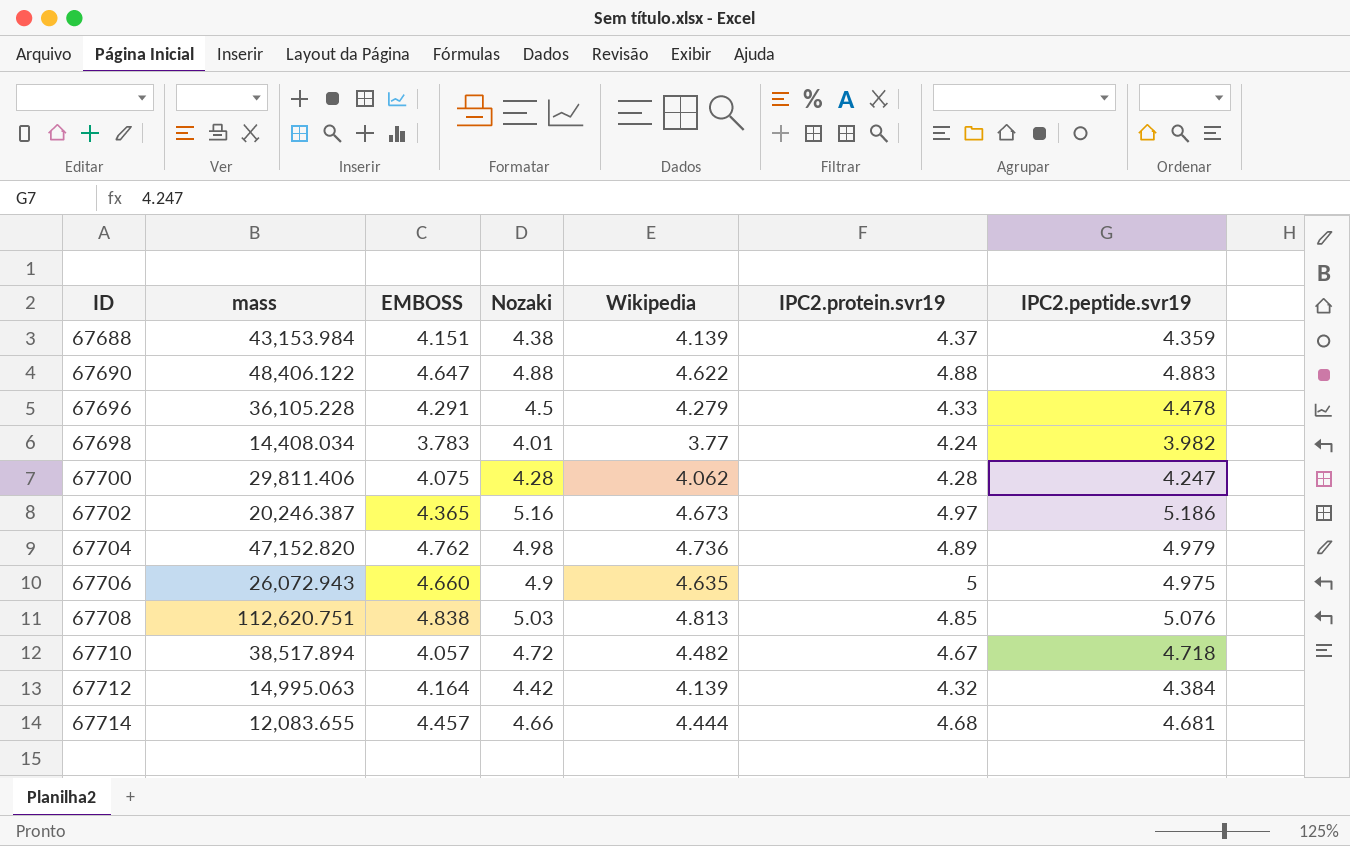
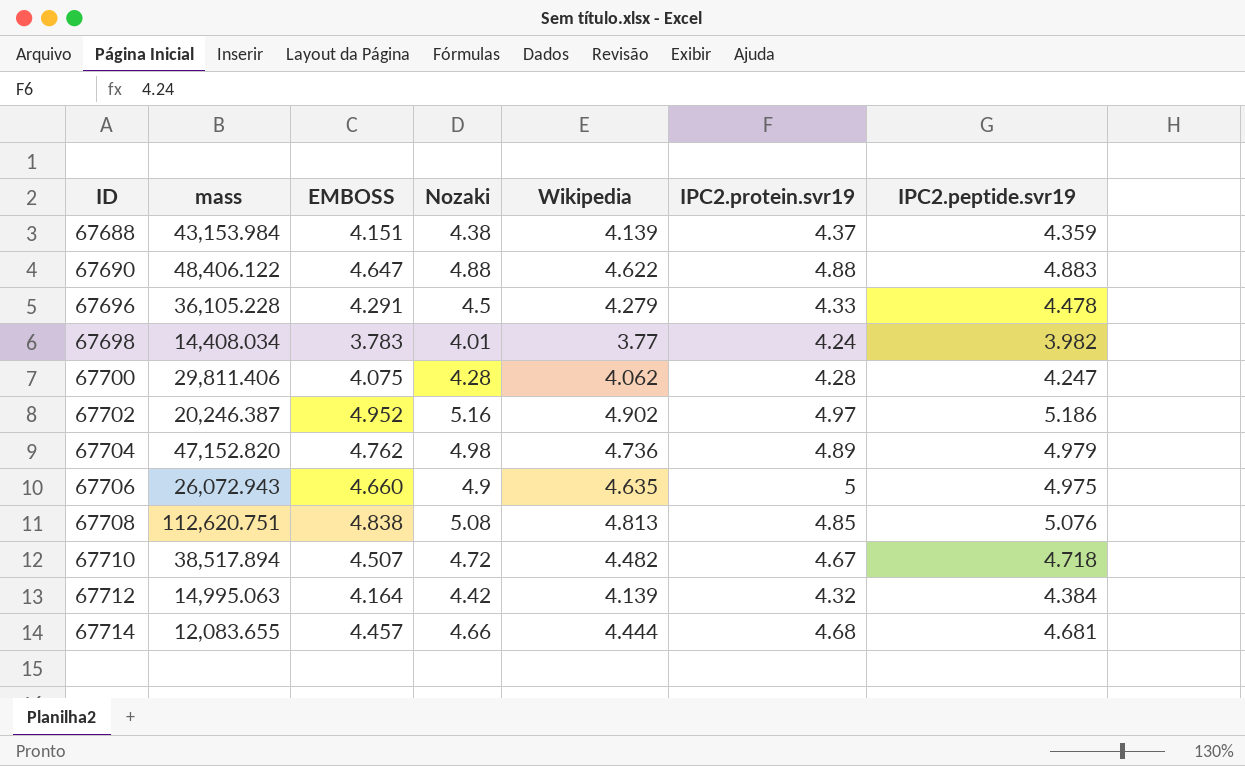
67702 | EMBOSS: 4.365 -> 4.952
67702 | Wikipedia: 4.673 -> 4.902
67708 | Nozaki: 5.03 -> 5.08
67710 | EMBOSS: 4.057 -> 4.507

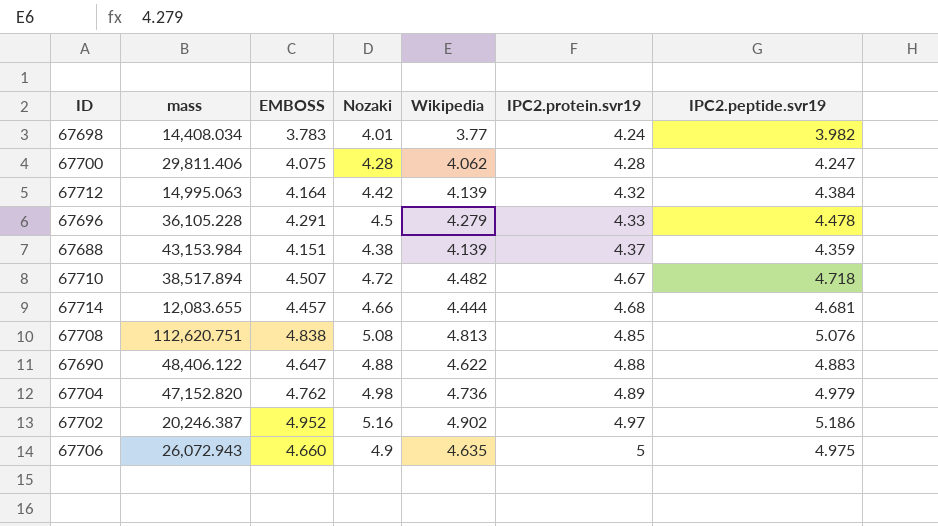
row order: ID ascending -> IPC2.protein.svr19 ascending

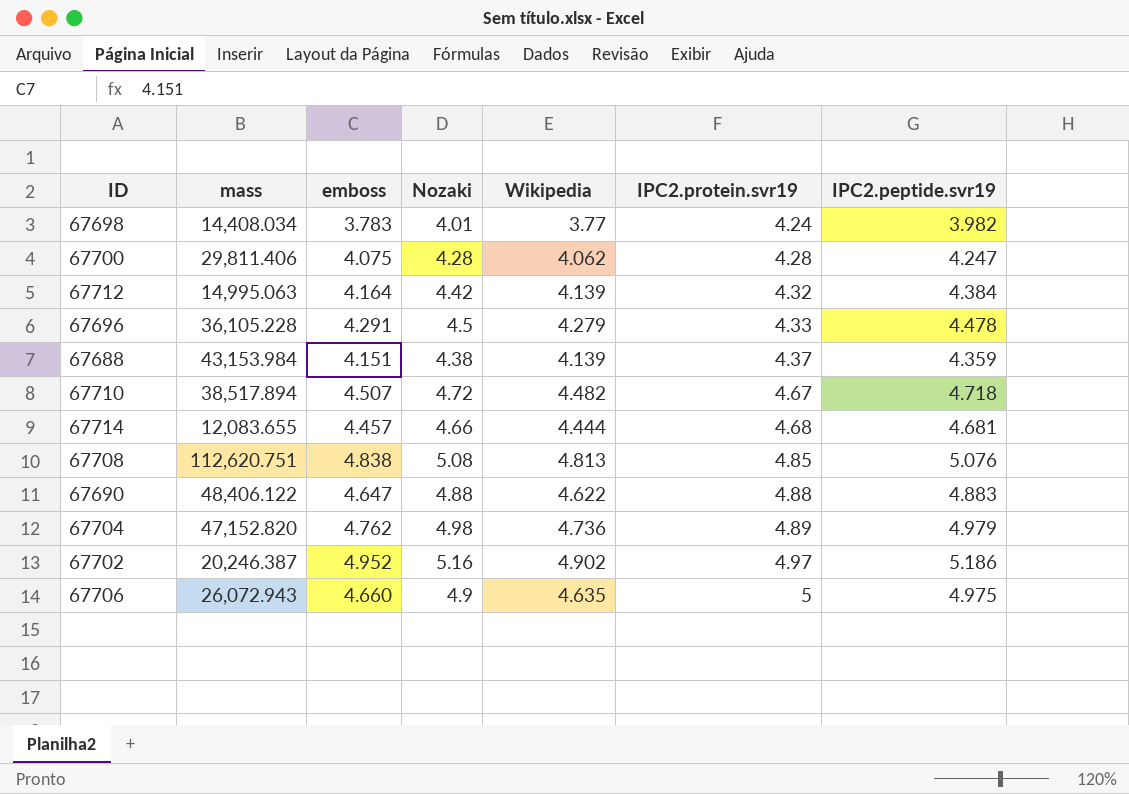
column name: EMBOSS -> emboss

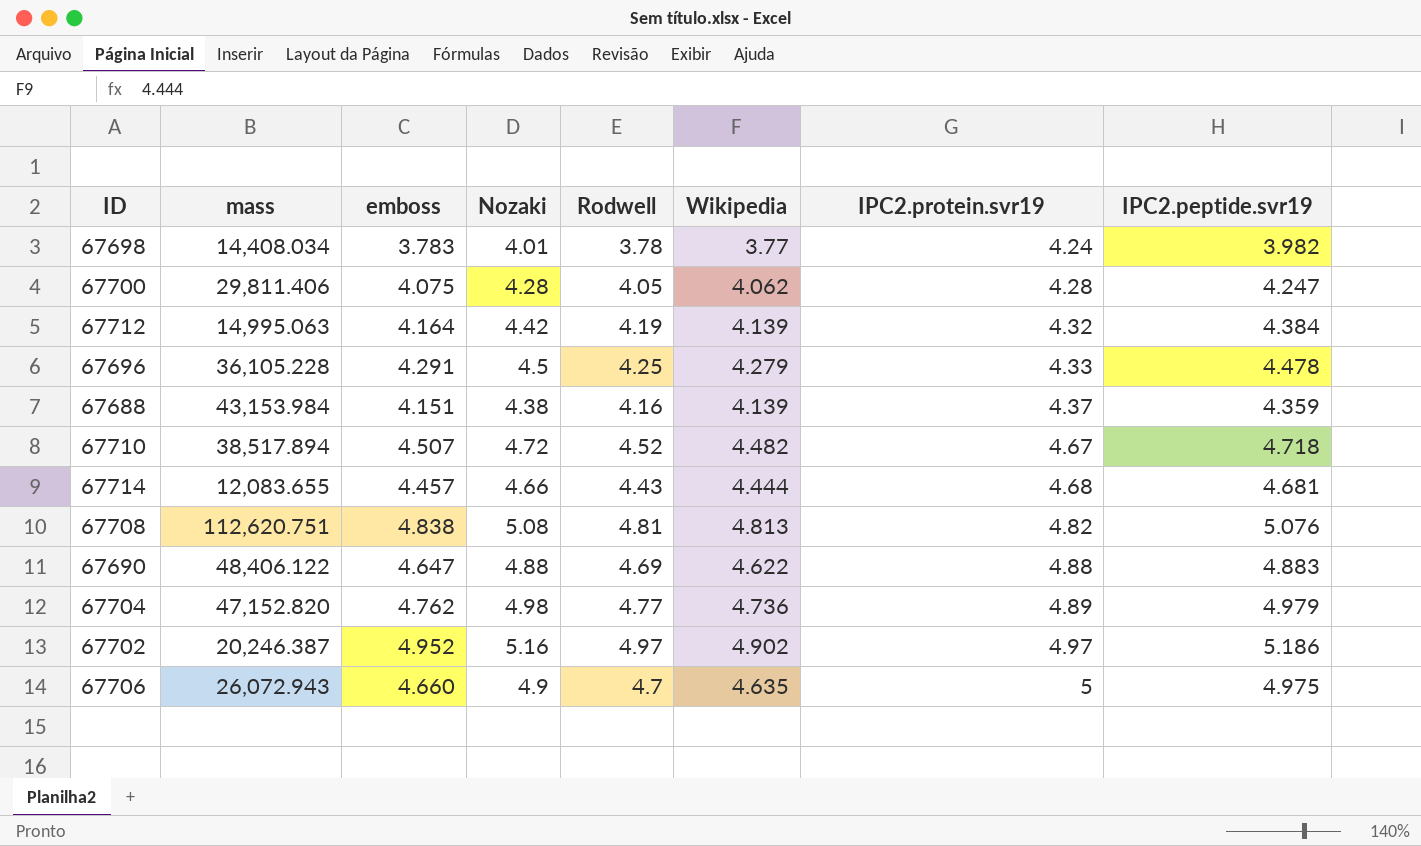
column Rodwell | position: none -> 5
67708 | IPC2.protein.svr19: 4.85 -> 4.82

